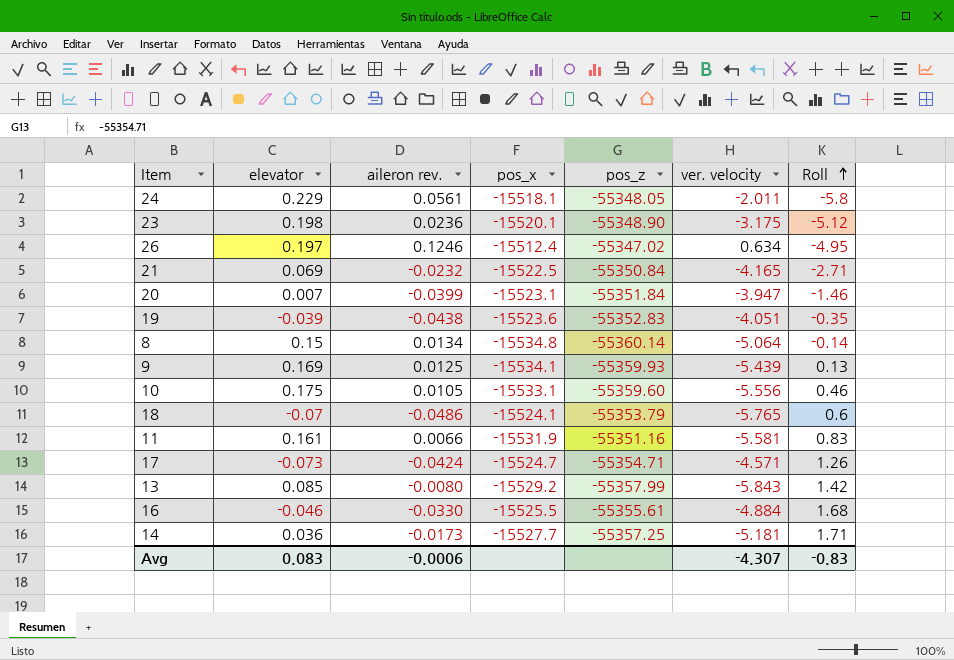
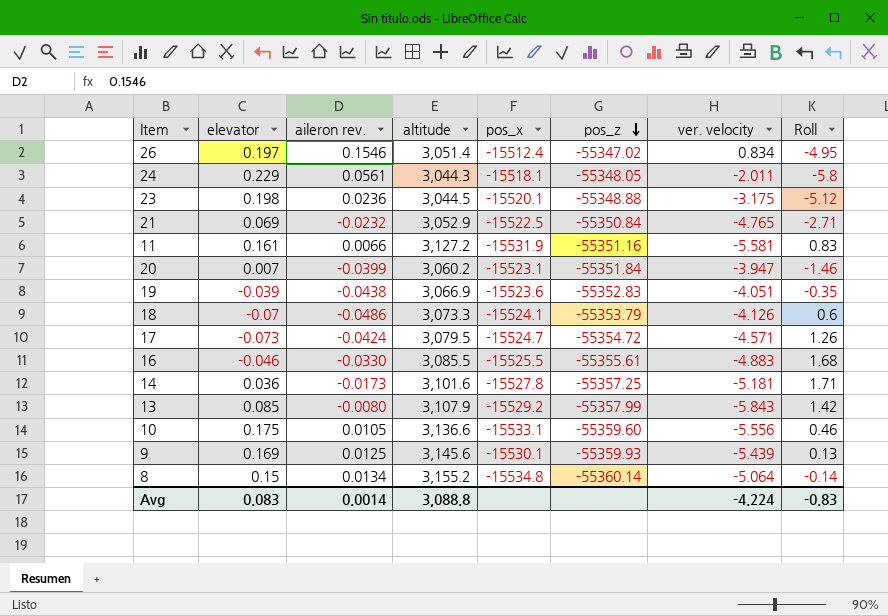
row order: Roll ascending -> pos_z descending
column altitude | position: none -> 4
26 | aileron rev.: 0.1246 -> 0.1546
26 | ver. velocity: 0.634 -> 0.834
23 | pos_z: -55348.90 -> -55348.88
21 | ver. velocity: -4.165 -> -4.765
18 | ver. velocity: -5.765 -> -4.126
17 | pos_z: -55354.71 -> -55354.72
16 | ver. velocity: -4.884 -> -4.883
14 | pos_x: -15527.7 -> -15527.8
9 | pos_x: -15534.1 -> -15530.1
Avg | aileron rev.: -0.0006 -> 0.0014
Avg | ver. velocity: -4.307 -> -4.224

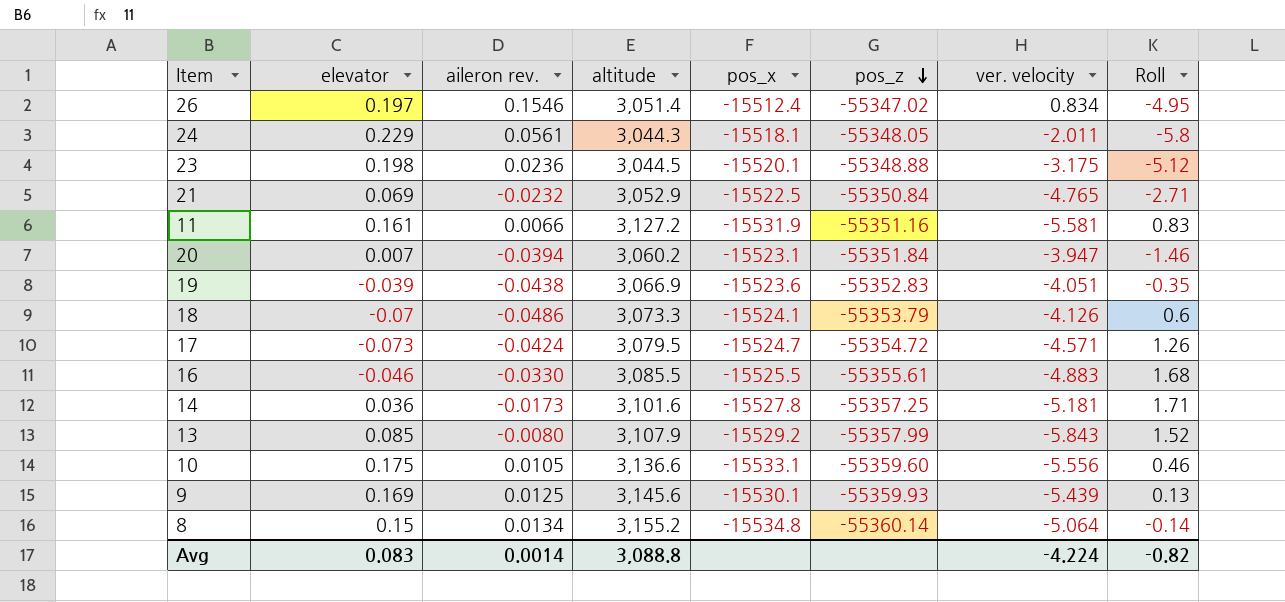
20 | aileron rev.: -0.0399 -> -0.0394
13 | Roll: 1.42 -> 1.52
Avg | Roll: -0.83 -> -0.82

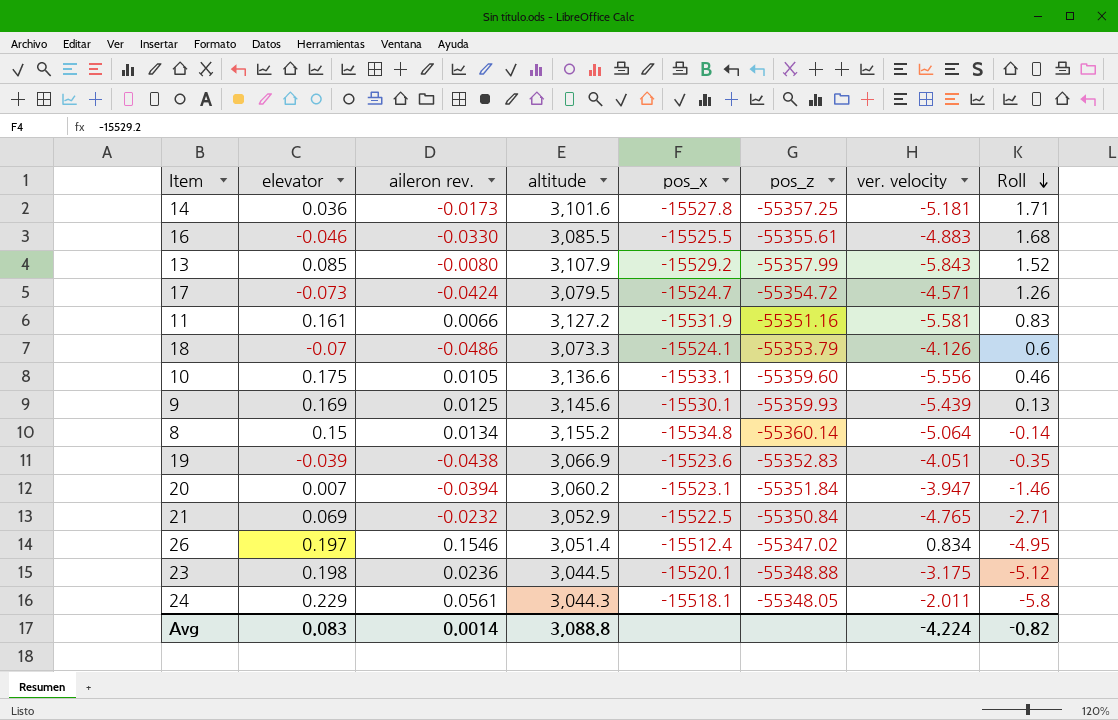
row order: pos_z descending -> Roll descending

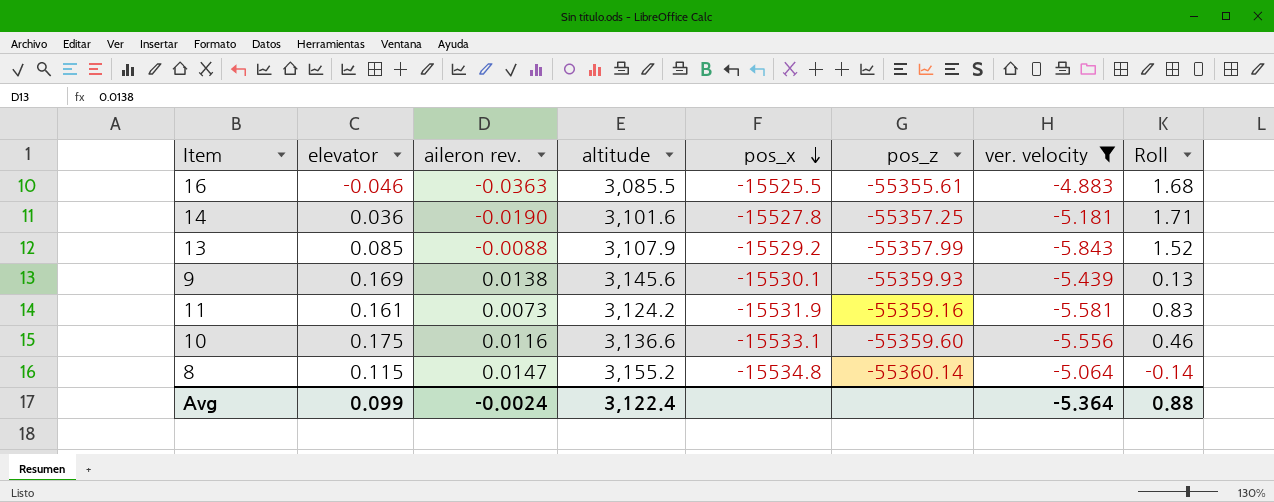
filter: none -> ver. velocity <= -4.883
row order: Roll descending -> pos_x descending
16 | aileron rev.: -0.0330 -> -0.0363
14 | aileron rev.: -0.0173 -> -0.0190
13 | aileron rev.: -0.0080 -> -0.0088
9 | aileron rev.: 0.0125 -> 0.0138
11 | aileron rev.: 0.0066 -> 0.0073
11 | altitude: 3,127.2 -> 3,124.2
11 | pos_z: -55351.16 -> -55359.16
10 | aileron rev.: 0.0105 -> 0.0116
8 | elevator: 0.15 -> 0.115
8 | aileron rev.: 0.0134 -> 0.0147
Avg | elevator: 0.083 -> 0.099
Avg | aileron rev.: 0.0014 -> -0.0024
Avg | altitude: 3,088.8 -> 3,122.4
Avg | ver. velocity: -4.224 -> -5.364
Avg | Roll: -0.82 -> 0.88

